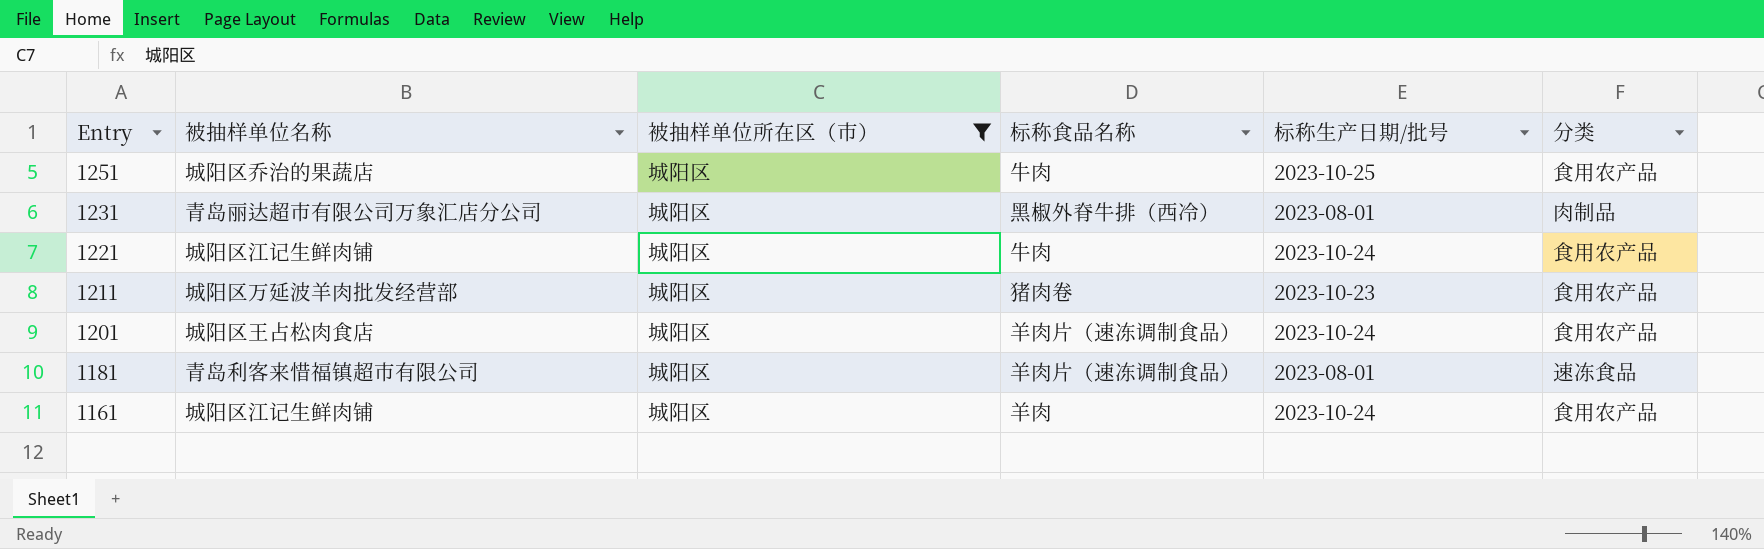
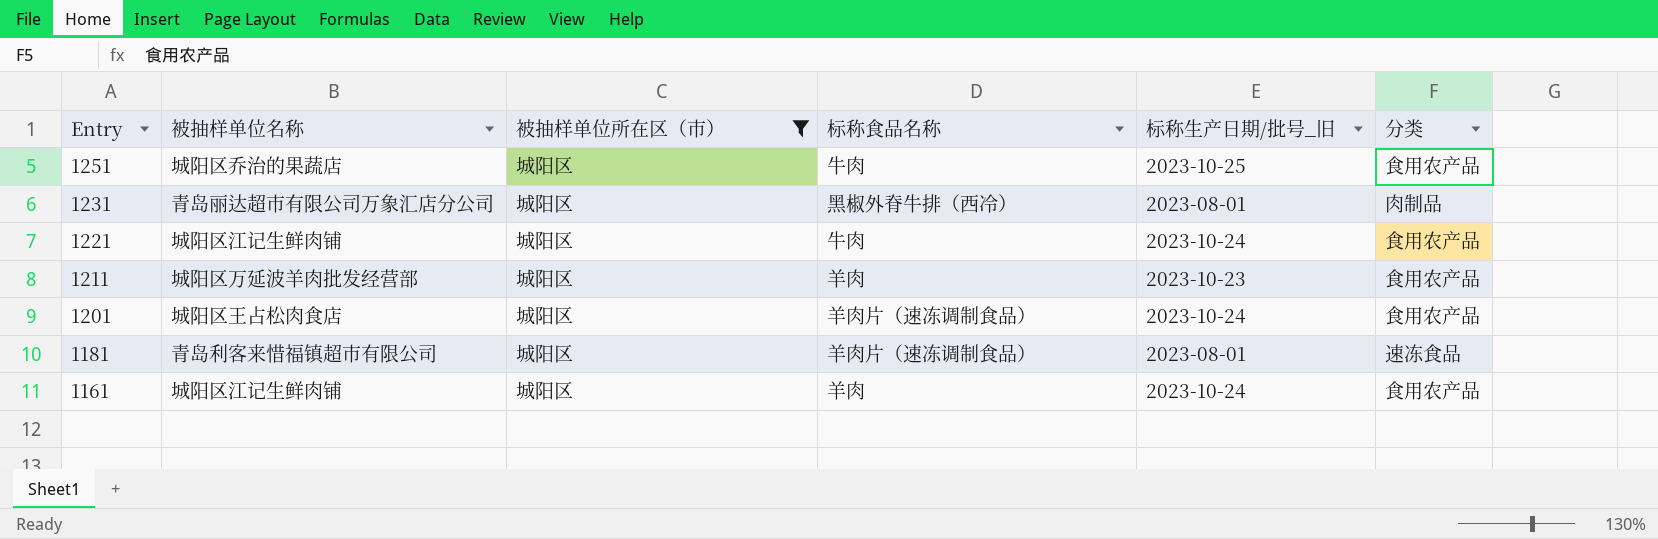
column name: 标称生产日期/批号 -> 标称生产日期/批号_旧
1211 | 标称食品名称: 猪肉卷 -> 羊肉

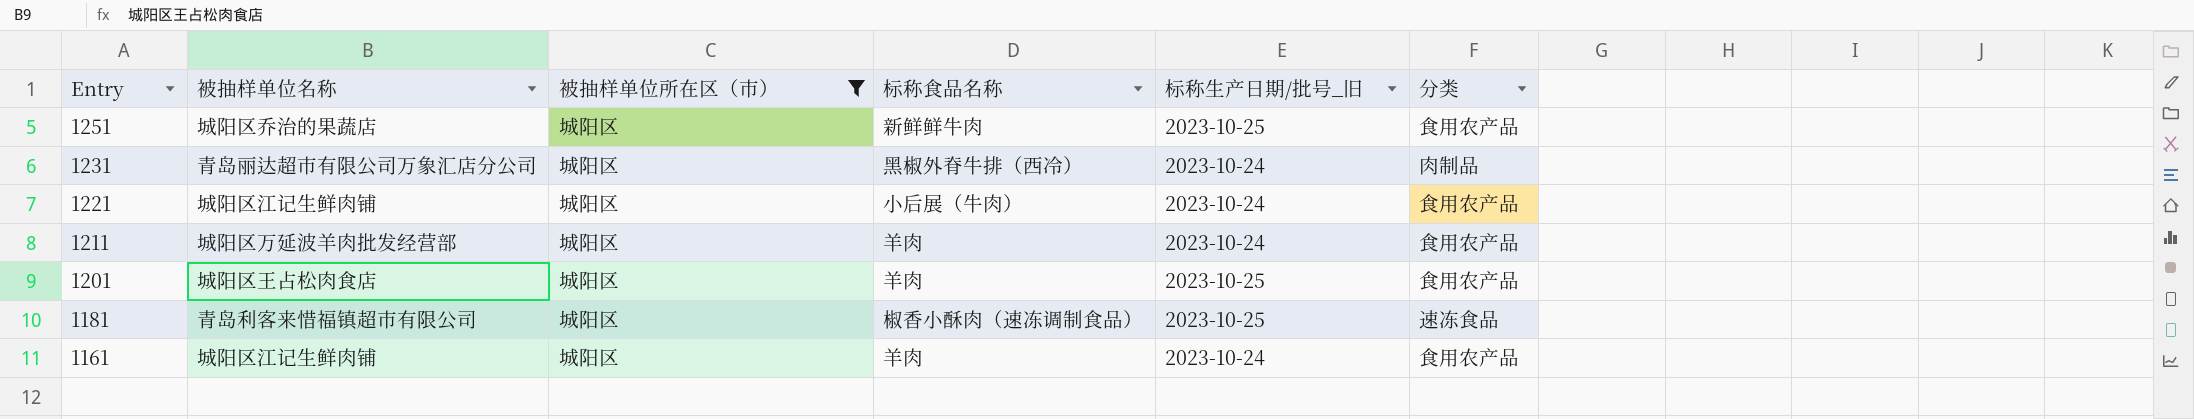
1251 | 标称食品名称: 牛肉 -> 新鲜鲜牛肉
1231 | 标称生产日期/批号_旧: 2023-08-01 -> 2023-10-24
1221 | 标称食品名称: 牛肉 -> 小后展（牛肉）
1211 | 标称生产日期/批号_旧: 2023-10-23 -> 2023-10-24
1201 | 标称食品名称: 羊肉片（速冻调制食品） -> 羊肉
1201 | 标称生产日期/批号_旧: 2023-10-24 -> 2023-10-25
1181 | 标称食品名称: 羊肉片（速冻调制食品） -> 椒香小酥肉（速冻调制食品）
1181 | 标称生产日期/批号_旧: 2023-08-01 -> 2023-10-25

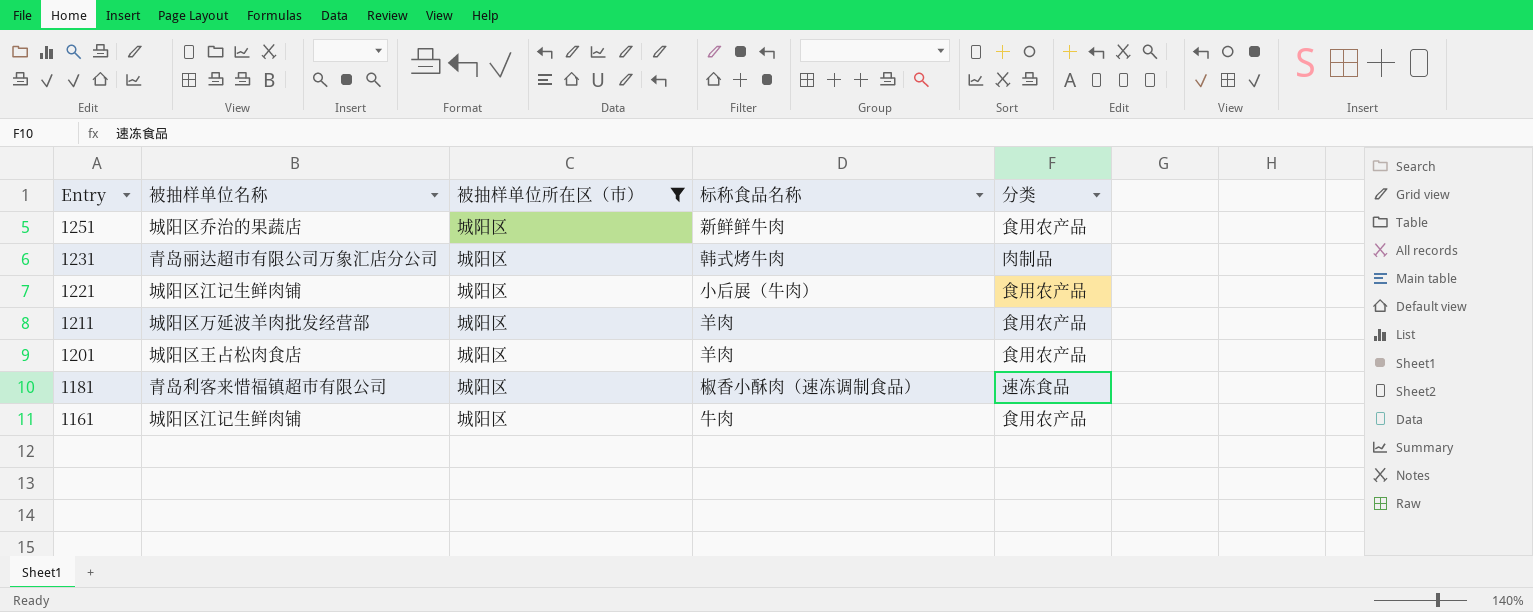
column 标称生产日期/批号_旧 | position: 5 -> none
1231 | 标称食品名称: 黑椒外脊牛排（西冷） -> 韩式烤牛肉
1161 | 标称食品名称: 羊肉 -> 牛肉

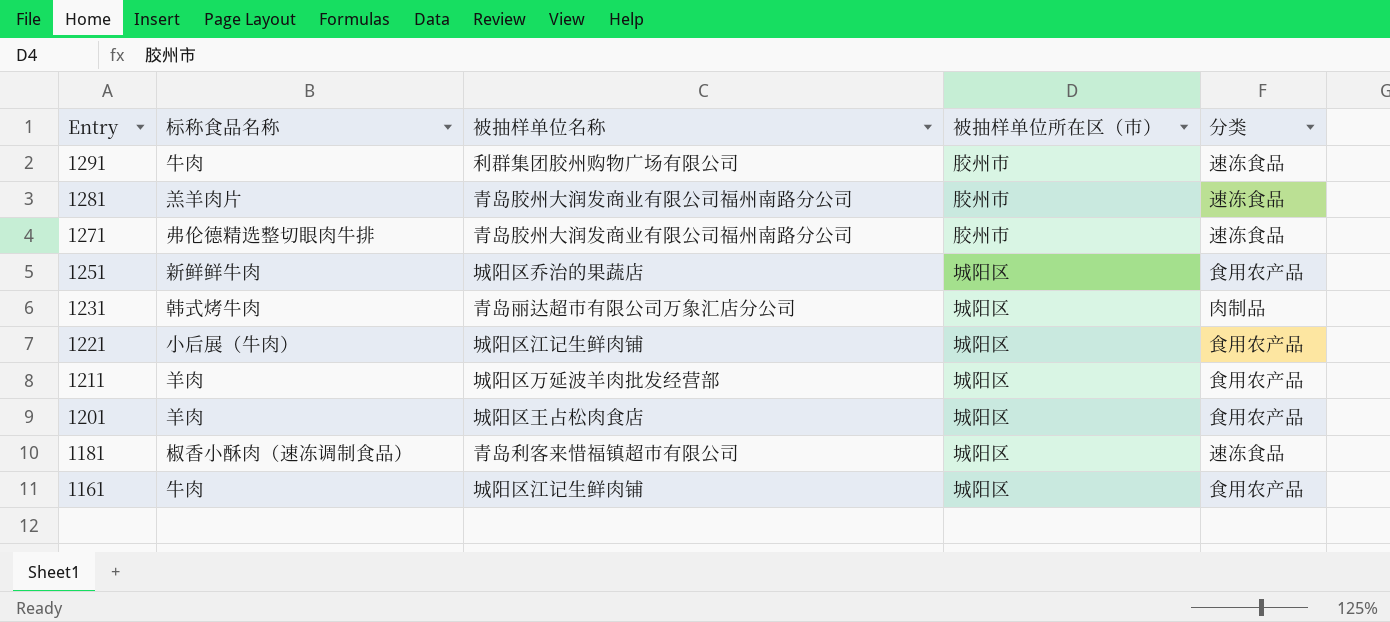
filter: 被抽样单位所在区（市） = 城阳区 -> none
column 标称食品名称 | position: 4 -> 2

